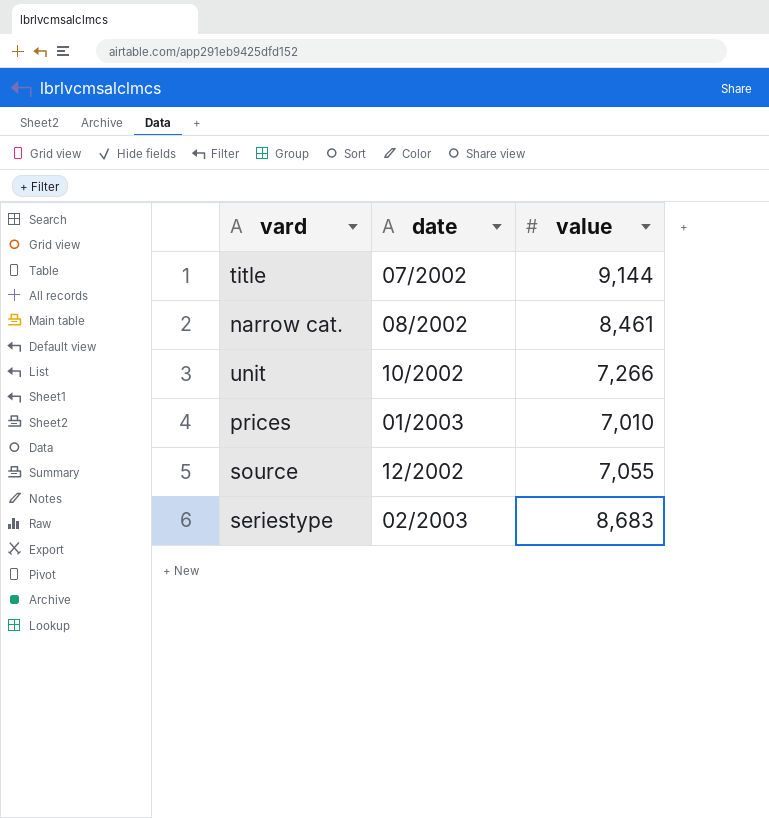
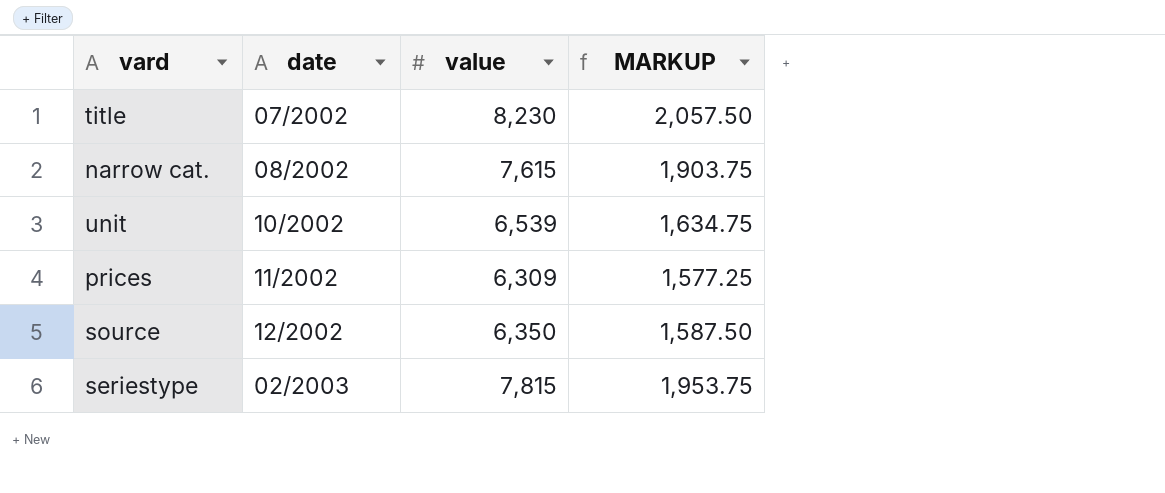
column MARKUP | formula: none -> [value] * 0.25
title | value: 9,144 -> 8,230
narrow cat. | value: 8,461 -> 7,615
unit | value: 7,266 -> 6,539
prices | date: 01/2003 -> 11/2002
prices | value: 7,010 -> 6,309
source | value: 7,055 -> 6,350
seriestype | value: 8,683 -> 7,815

